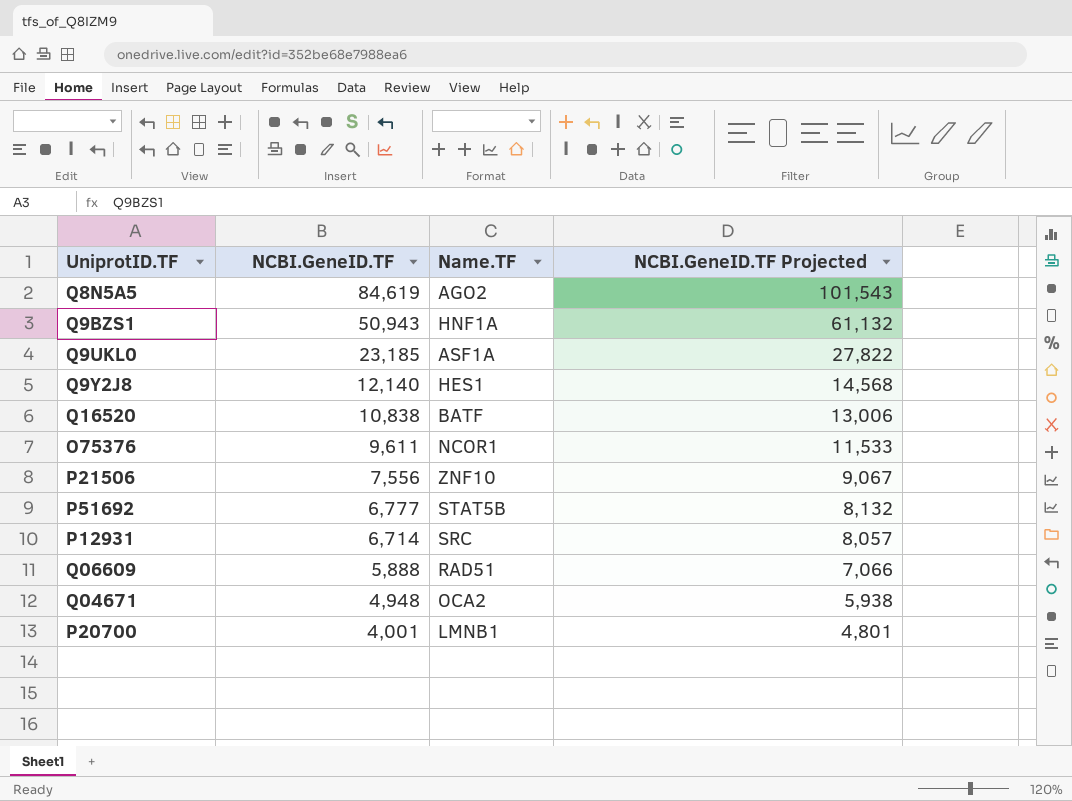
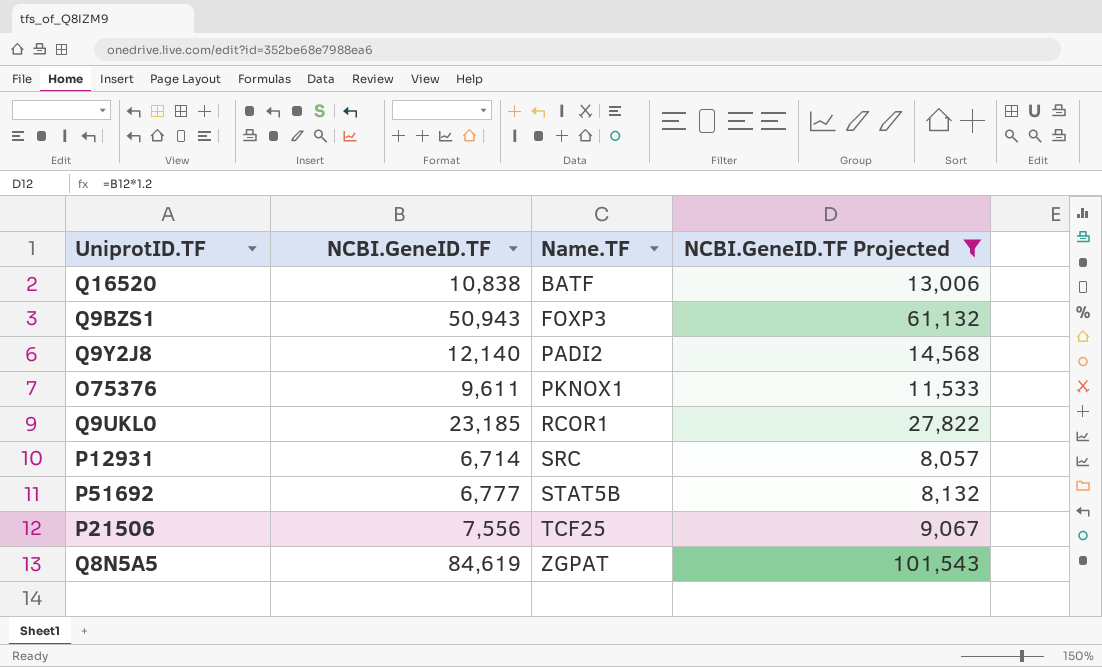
filter: none -> NCBI.GeneID.TF Projected >= 8,057
row order: NCBI.GeneID.TF descending -> Name.TF ascending
Q9BZS1 | Name.TF: HNF1A -> FOXP3
Q9Y2J8 | Name.TF: HES1 -> PADI2
O75376 | Name.TF: NCOR1 -> PKNOX1
Q9UKL0 | Name.TF: ASF1A -> RCOR1
P21506 | Name.TF: ZNF10 -> TCF25
Q8N5A5 | Name.TF: AGO2 -> ZGPAT

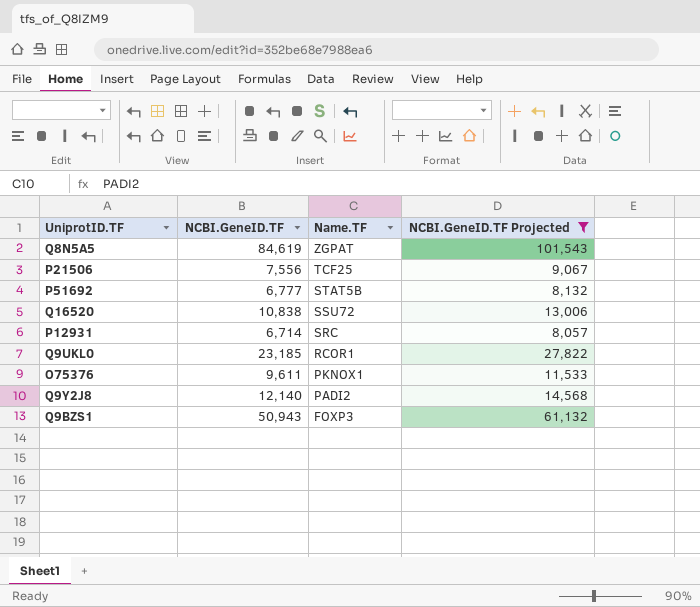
row order: Name.TF ascending -> Name.TF descending
Q16520 | Name.TF: BATF -> SSU72

